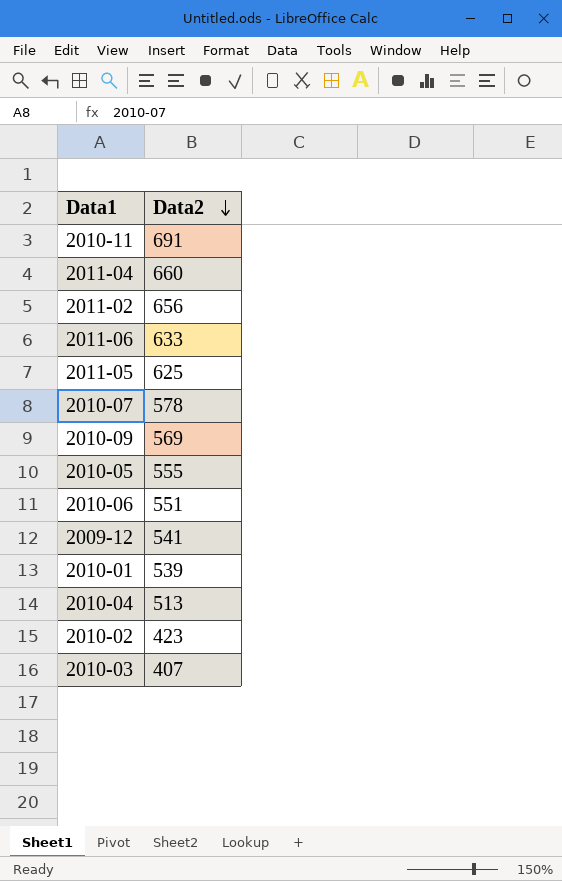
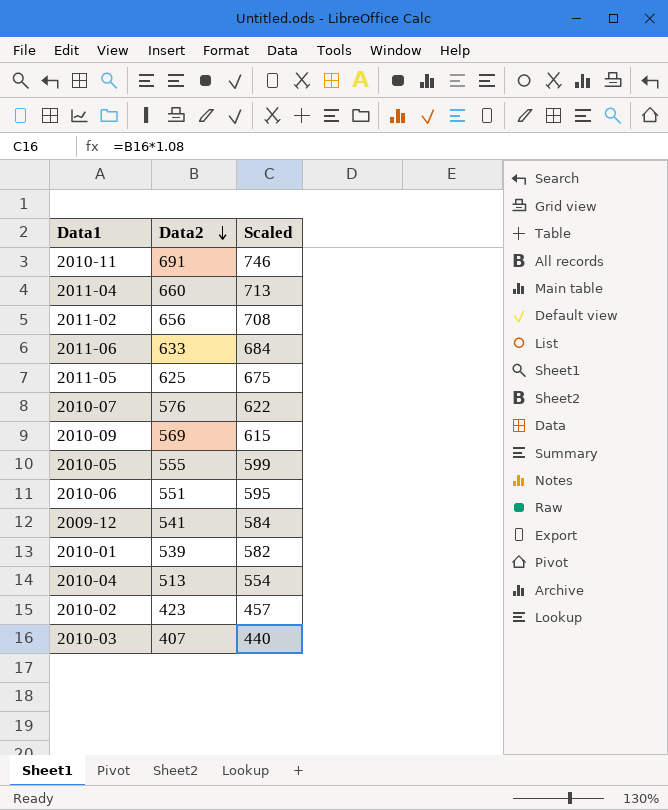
column Scaled | formula: none -> [Data2] * 1.08
2010-07 | Data2: 578 -> 576

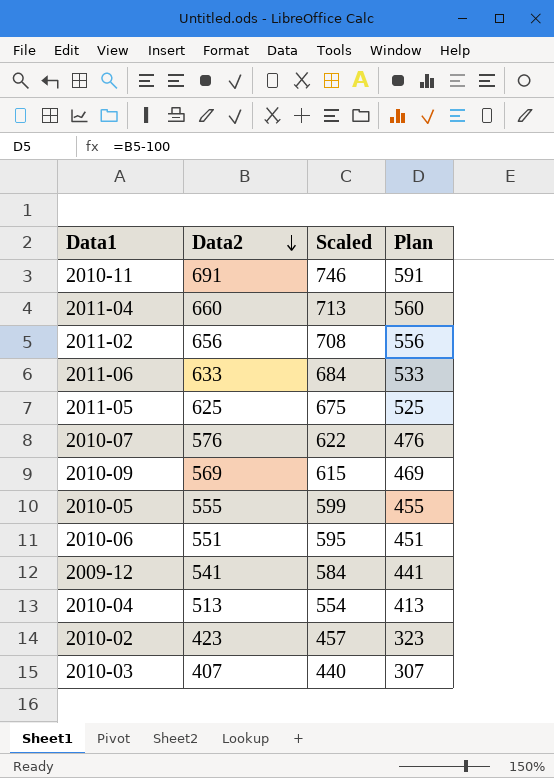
column Plan | formula: none -> [Data2] - 100
row 2010-01: 539 | 582 -> none

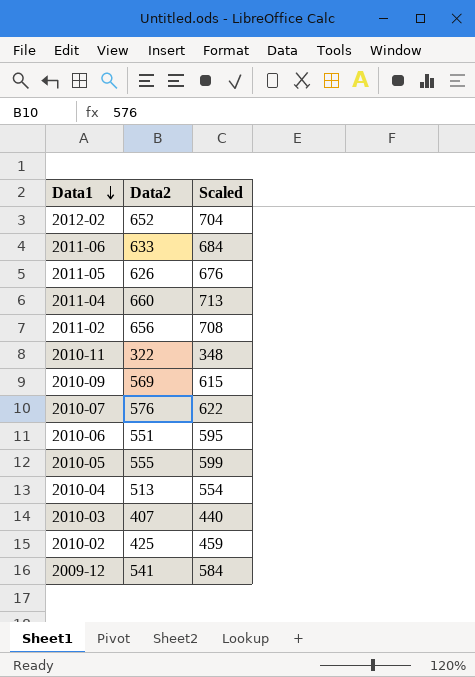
row order: Data2 descending -> Data1 descending
column Plan | formula: [Data2] - 100 -> none
row 2012-02: none -> 652 | 704
2011-05 | Data2: 625 -> 626
2011-05 | Scaled: 675 -> 676
2010-11 | Data2: 691 -> 322
2010-11 | Scaled: 746 -> 348
2010-02 | Data2: 423 -> 425
2010-02 | Scaled: 457 -> 459

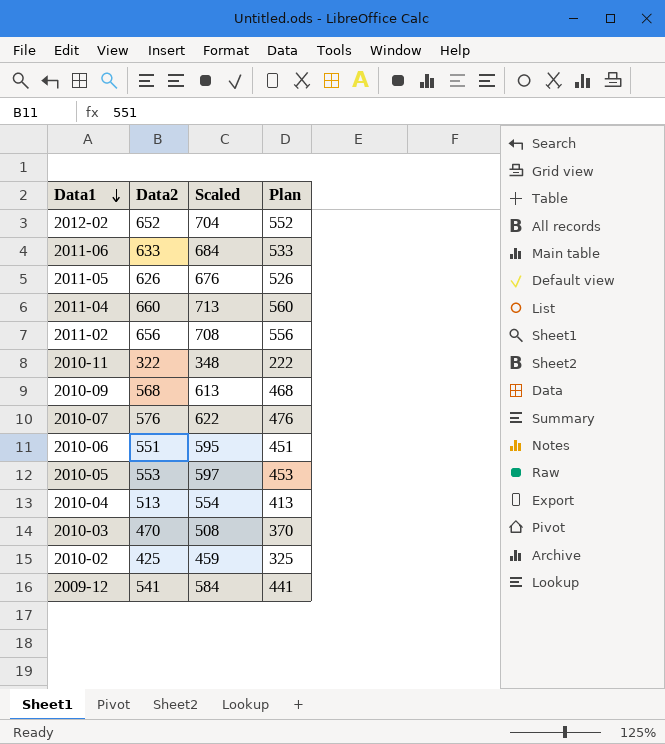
column Plan | formula: none -> [Data2] - 100
2010-09 | Data2: 569 -> 568
2010-09 | Scaled: 615 -> 613
2010-05 | Data2: 555 -> 553
2010-05 | Scaled: 599 -> 597
2010-03 | Data2: 407 -> 470
2010-03 | Scaled: 440 -> 508

